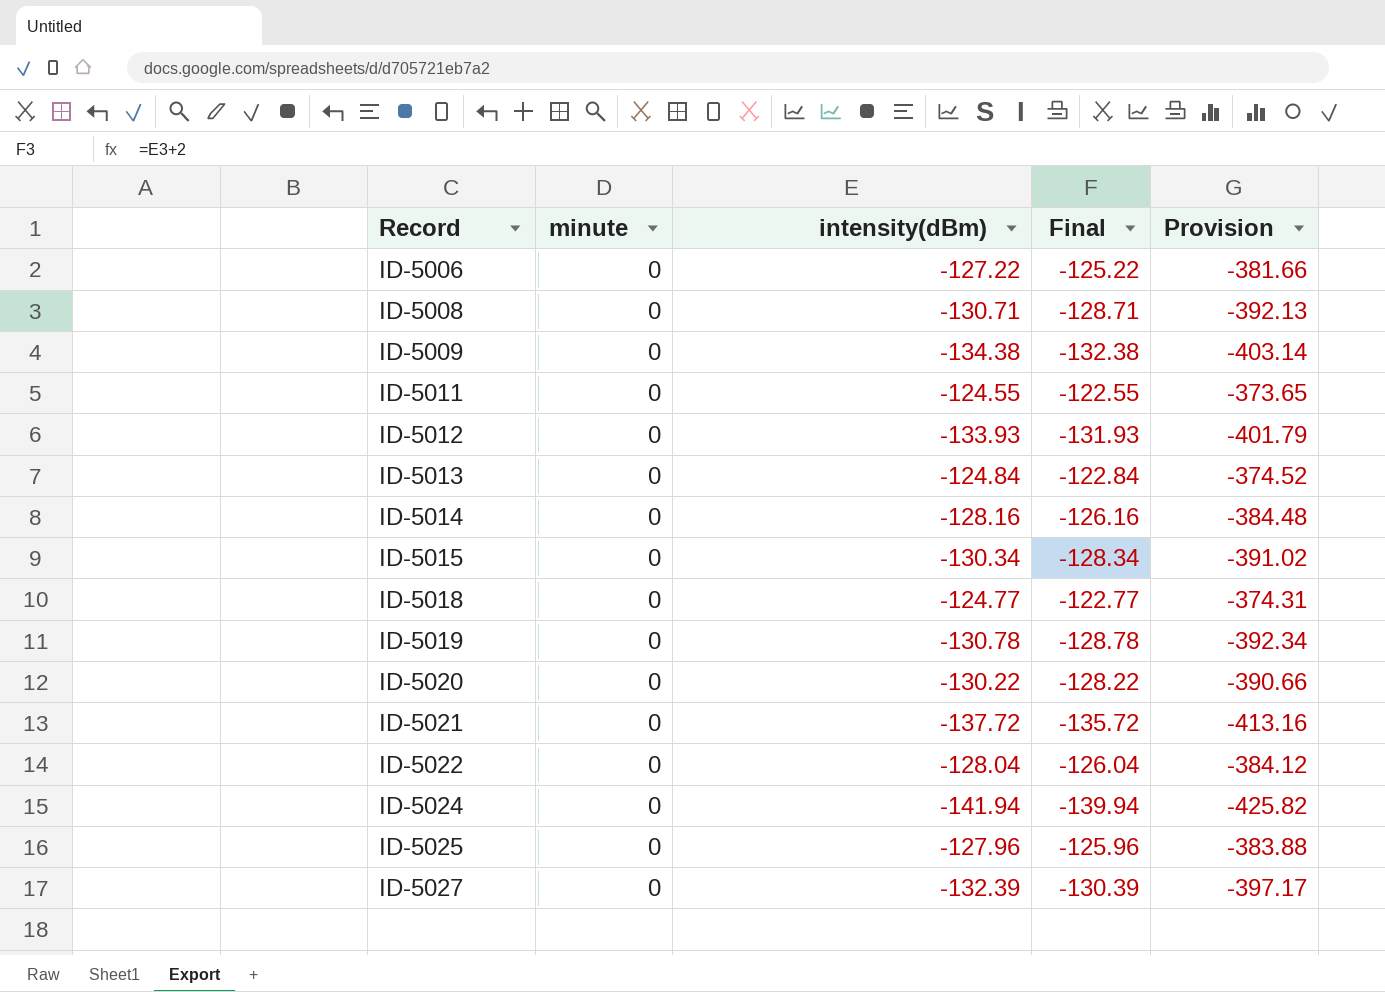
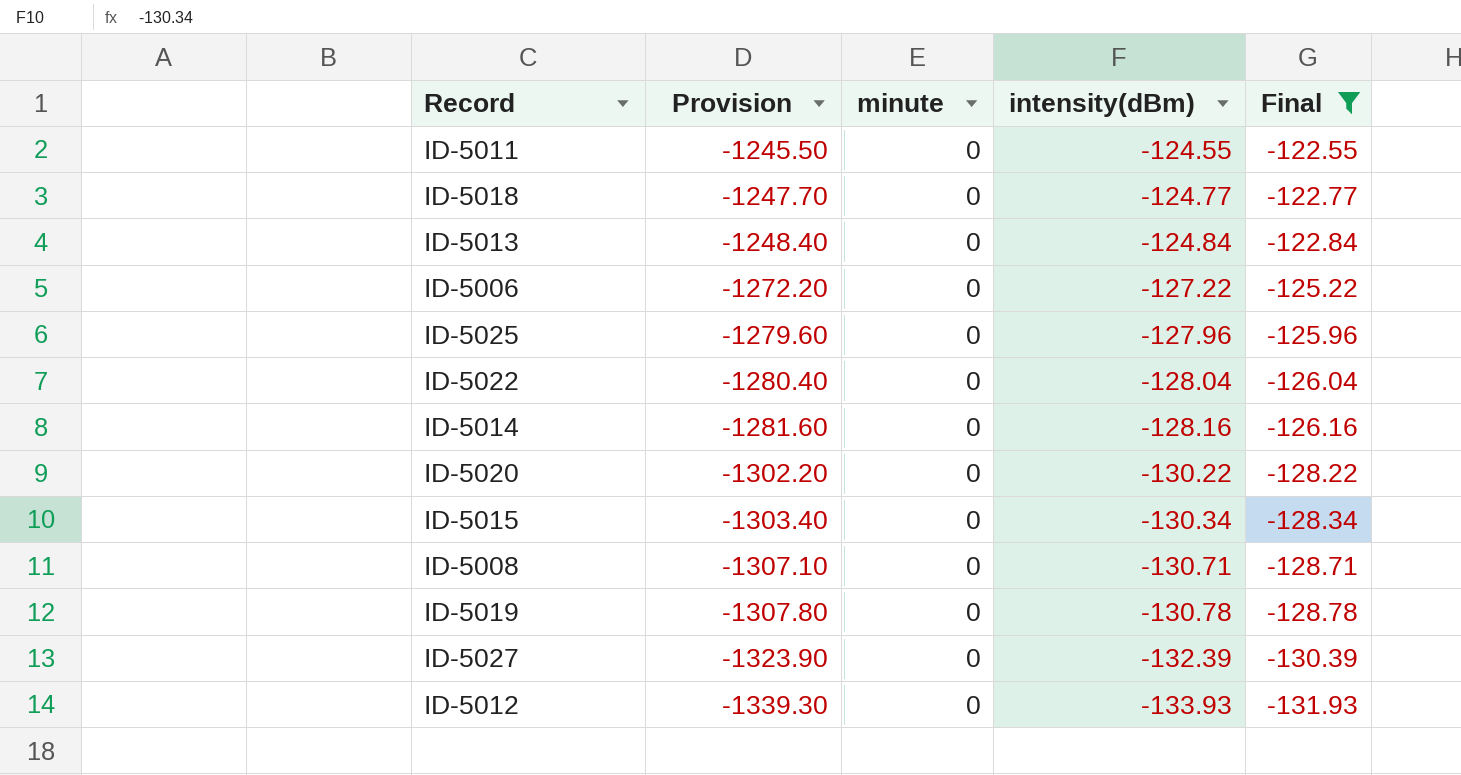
filter: none -> Final >= -131.93
row order: Record ascending -> Provision descending
column Provision | formula: [intensity(dBm)] * 3 -> [intensity(dBm)] * 10
column Provision | position: 5 -> 2

